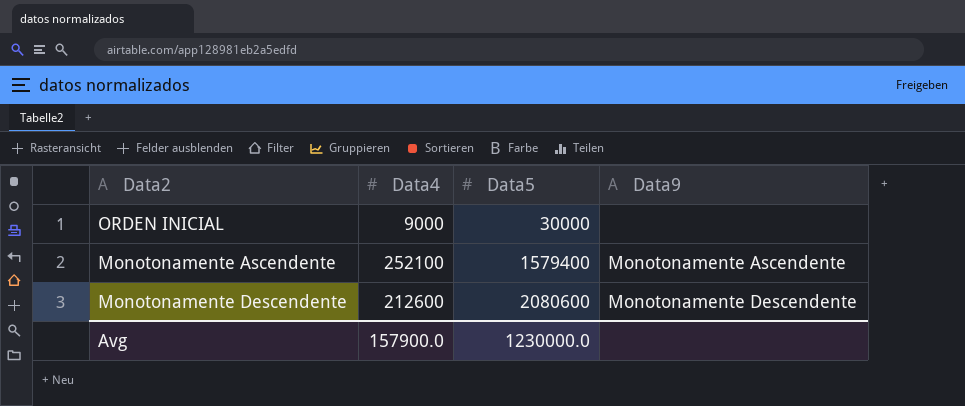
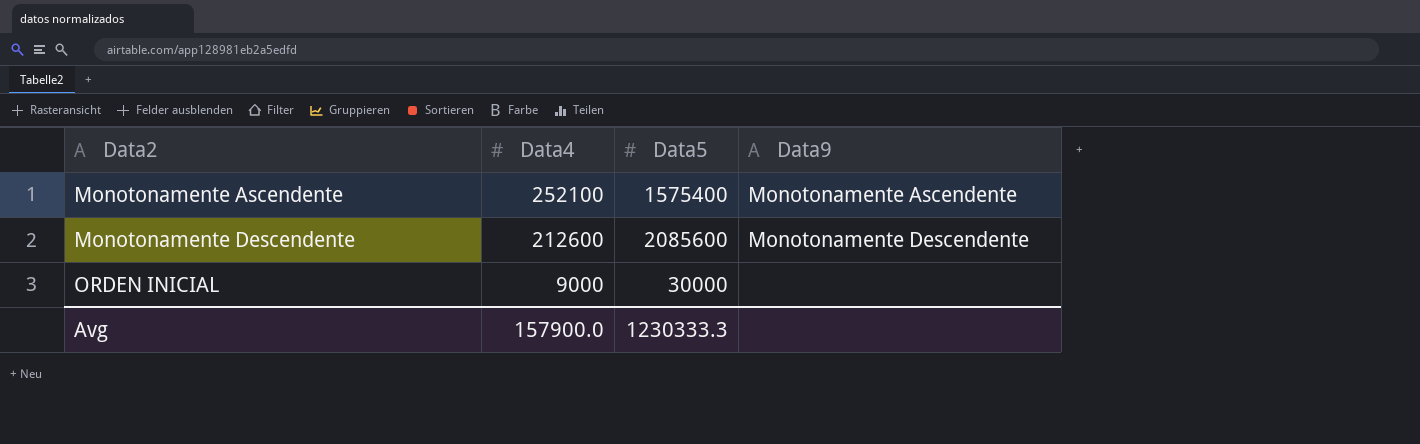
row order: Data5 ascending -> Data2 ascending
Monotonamente Ascendente | Data5: 1579400 -> 1575400
Monotonamente Descendente | Data5: 2080600 -> 2085600
Avg | Data5: 1230000.0 -> 1230333.3

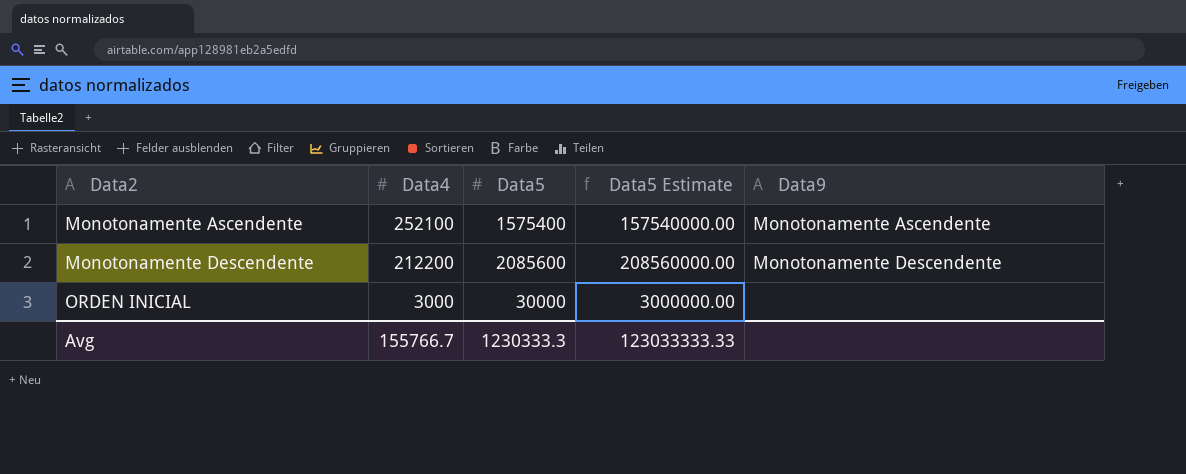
column Data5 Estimate | formula: none -> [Data5] * 100
Monotonamente Descendente | Data4: 212600 -> 212200
ORDEN INICIAL | Data4: 9000 -> 3000
Avg | Data4: 157900.0 -> 155766.7

